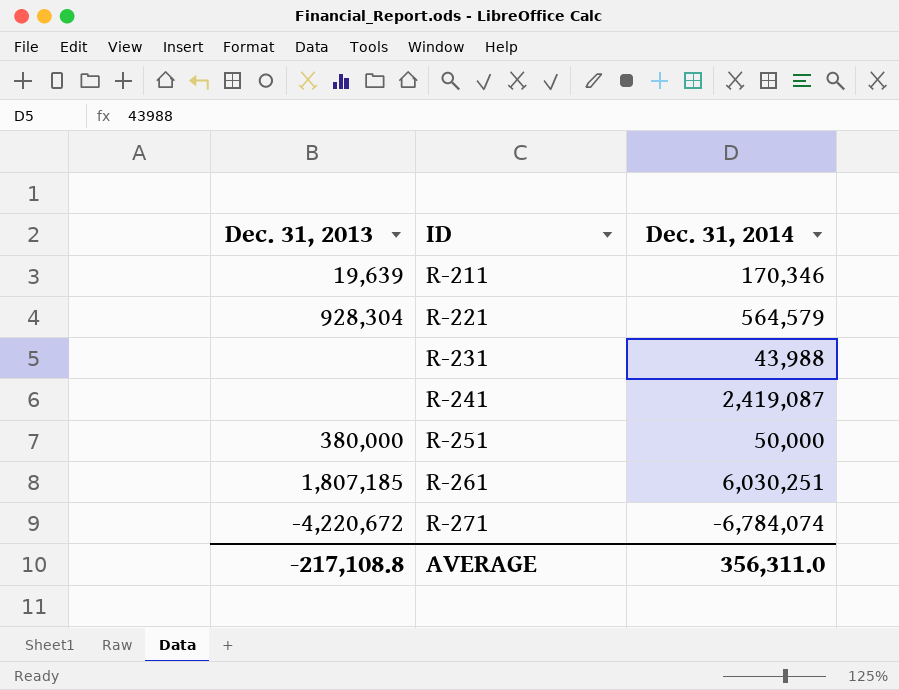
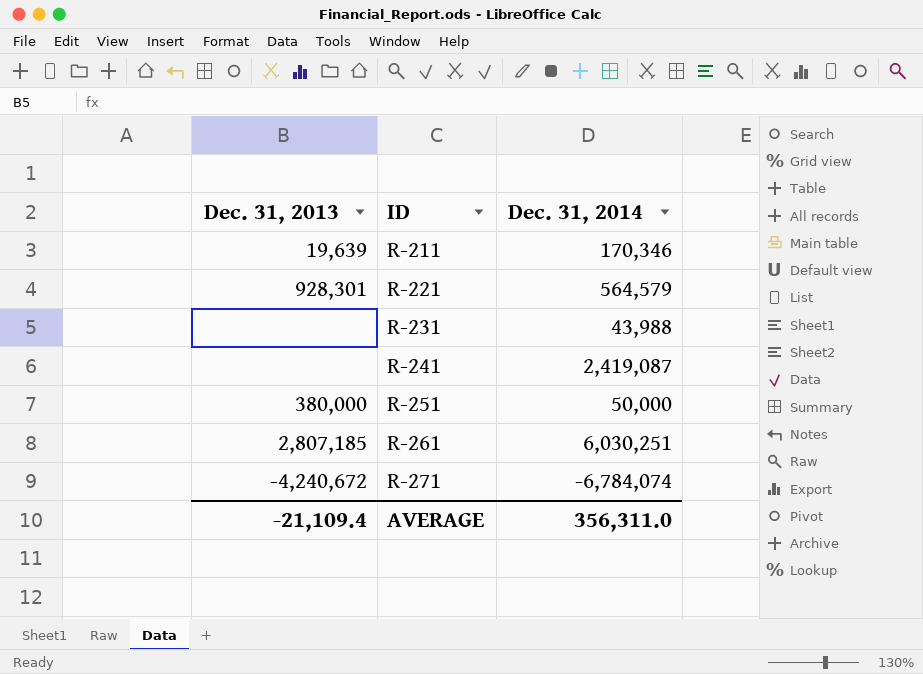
R-221 | Dec. 31, 2013: 928,304 -> 928,301
R-261 | Dec. 31, 2013: 1,807,185 -> 2,807,185
R-271 | Dec. 31, 2013: -4,220,672 -> -4,240,672
AVERAGE | Dec. 31, 2013: -217,108.8 -> -21,109.4

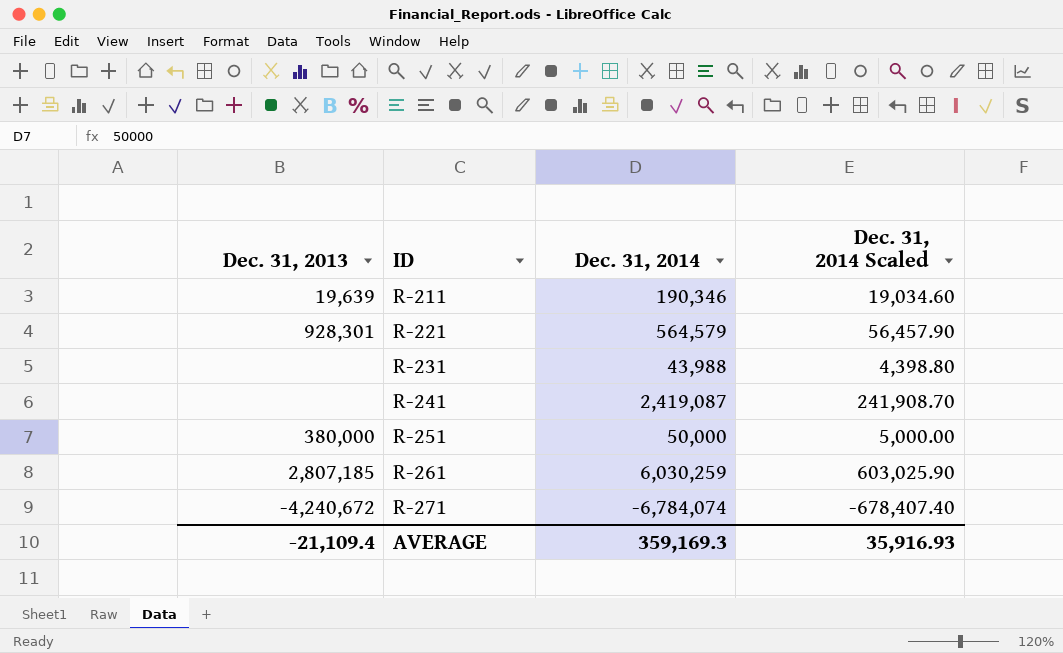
column Dec. 31, 2014 Scaled | formula: none -> [Dec. 31, 2014] * 0.1
R-211 | Dec. 31, 2014: 170,346 -> 190,346
R-261 | Dec. 31, 2014: 6,030,251 -> 6,030,259
AVERAGE | Dec. 31, 2014: 356,311.0 -> 359,169.3

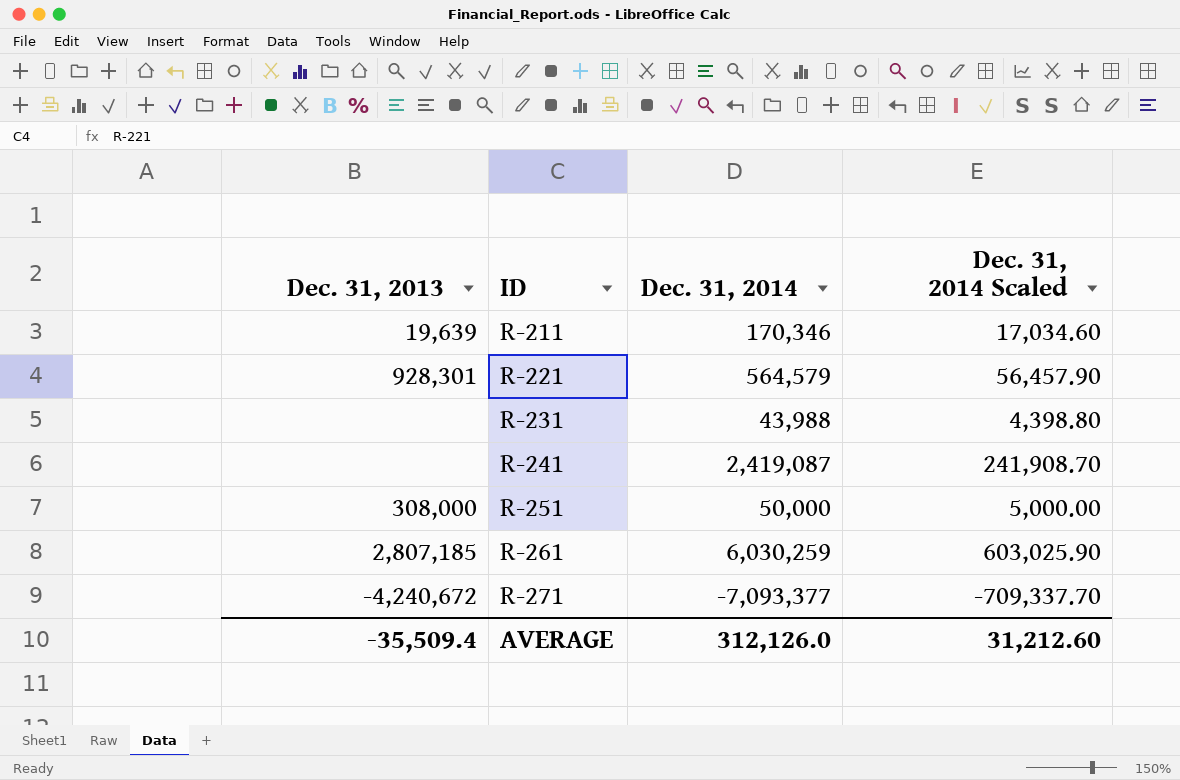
R-211 | Dec. 31, 2014: 190,346 -> 170,346
R-211 | Dec. 31, 2014 Scaled: 19,034.60 -> 17,034.60
R-251 | Dec. 31, 2013: 380,000 -> 308,000
R-271 | Dec. 31, 2014: -6,784,074 -> -7,093,377
R-271 | Dec. 31, 2014 Scaled: -678,407.40 -> -709,337.70
AVERAGE | Dec. 31, 2013: -21,109.4 -> -35,509.4
AVERAGE | Dec. 31, 2014: 359,169.3 -> 312,126.0
AVERAGE | Dec. 31, 2014 Scaled: 35,916.93 -> 31,212.60

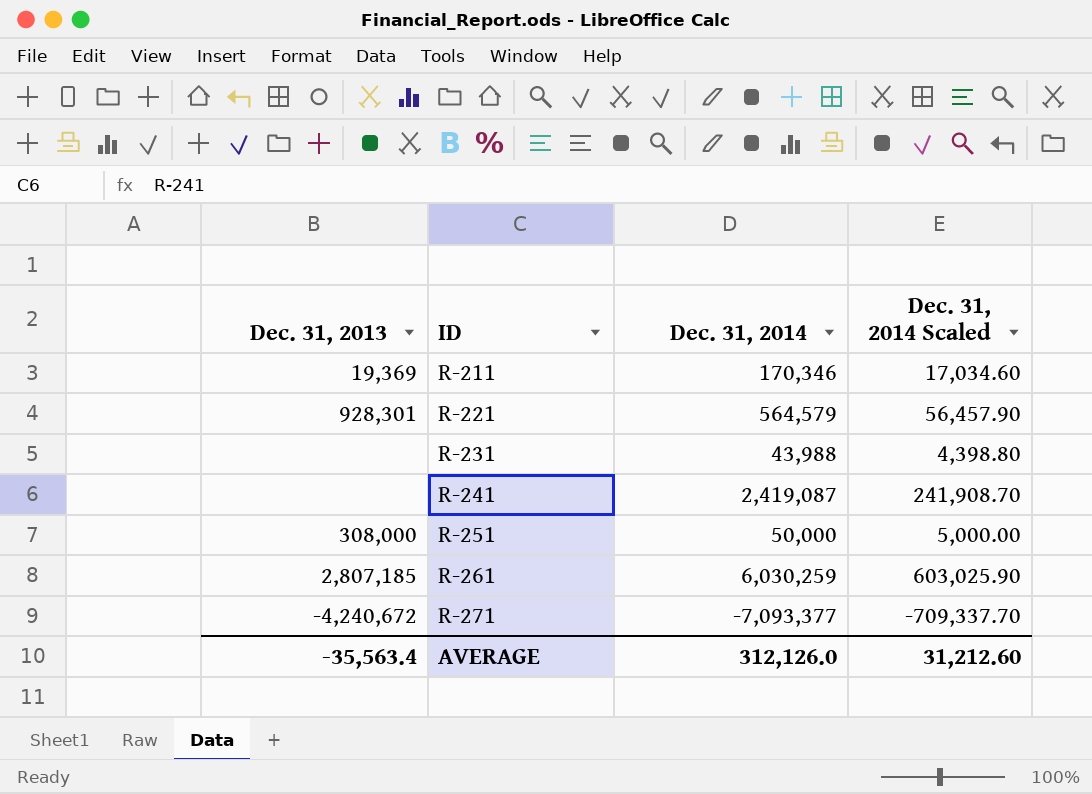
R-211 | Dec. 31, 2013: 19,639 -> 19,369
AVERAGE | Dec. 31, 2013: -35,509.4 -> -35,563.4

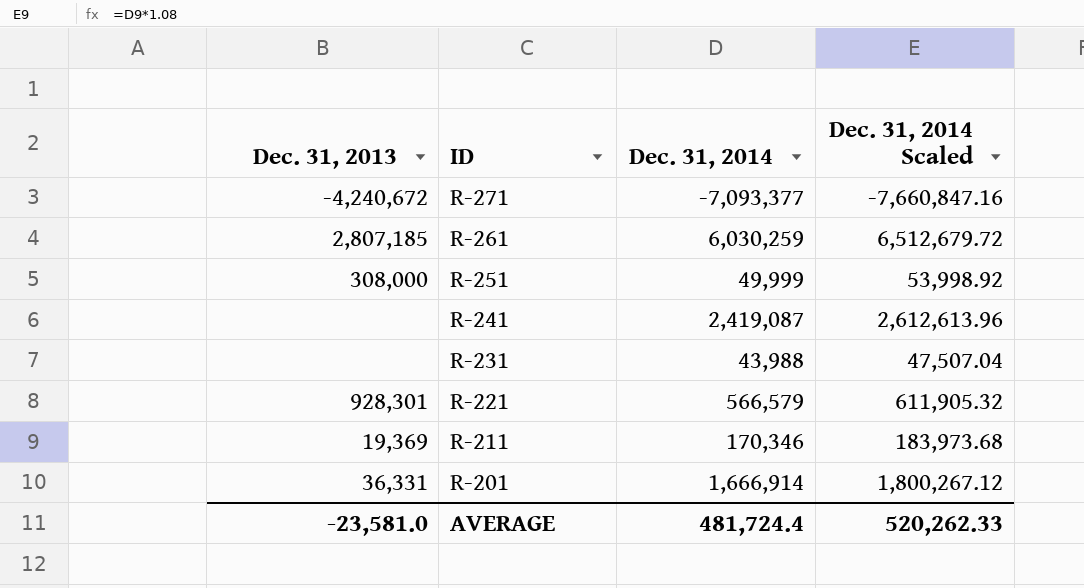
row order: ID ascending -> ID descending
column Dec. 31, 2014 Scaled | formula: [Dec. 31, 2014] * 0.1 -> [Dec. 31, 2014] * 1.08
R-251 | Dec. 31, 2014: 50,000 -> 49,999
R-221 | Dec. 31, 2014: 564,579 -> 566,579
row R-201: none -> 36,331 | 1,666,914 | 1,800,267.12
AVERAGE | Dec. 31, 2013: -35,563.4 -> -23,581.0
AVERAGE | Dec. 31, 2014: 312,126.0 -> 481,724.4
AVERAGE | Dec. 31, 2014 Scaled: 31,212.60 -> 520,262.33

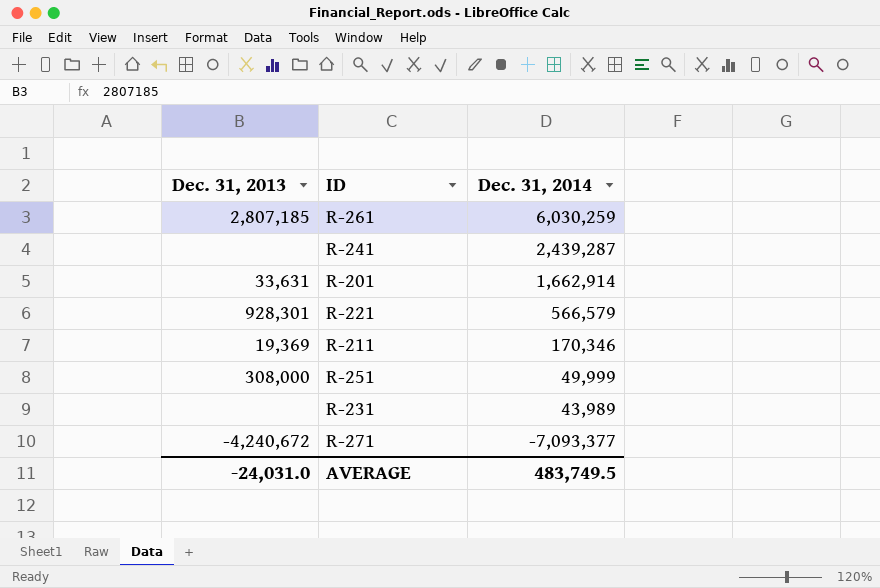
row order: ID descending -> Dec. 31, 2014 descending
column Dec. 31, 2014 Scaled | formula: [Dec. 31, 2014] * 1.08 -> none
R-241 | Dec. 31, 2014: 2,419,087 -> 2,439,287
R-201 | Dec. 31, 2013: 36,331 -> 33,631
R-201 | Dec. 31, 2014: 1,666,914 -> 1,662,914
R-231 | Dec. 31, 2014: 43,988 -> 43,989
AVERAGE | Dec. 31, 2013: -23,581.0 -> -24,031.0
AVERAGE | Dec. 31, 2014: 481,724.4 -> 483,749.5

